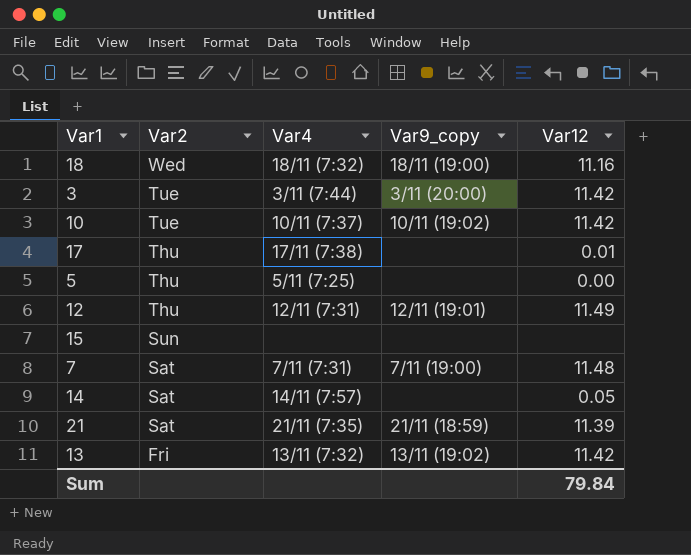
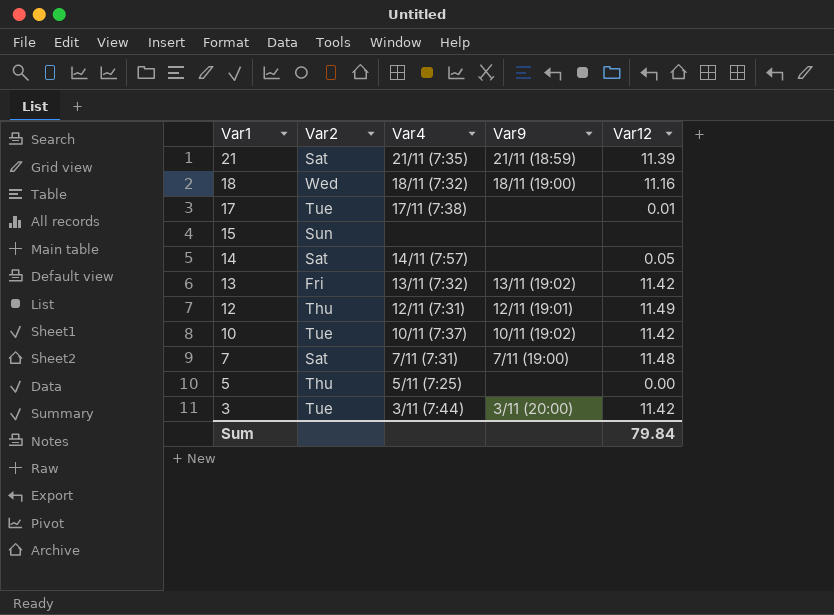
row order: Var2 descending -> Var1 descending
column name: Var9_copy -> Var9
17 | Var2: Thu -> Tue

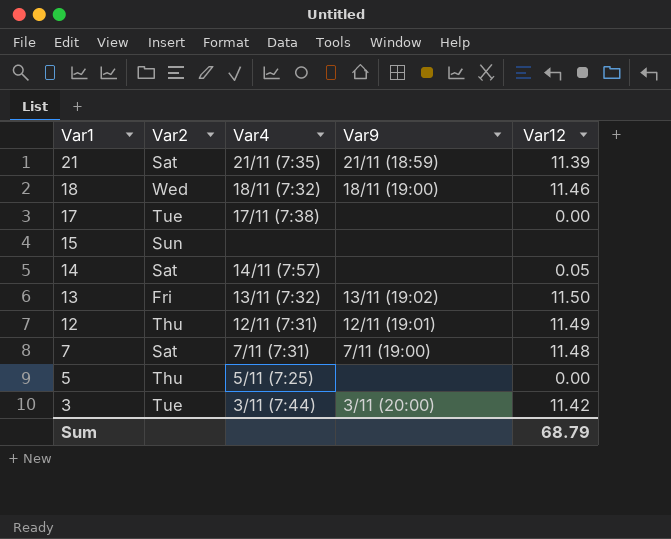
row 10: Tue | 10/11 (7:37) | 10/11 (19:02) | 11.42 -> none
18 | Var12: 11.16 -> 11.46
17 | Var12: 0.01 -> 0.00
13 | Var12: 11.42 -> 11.50
Sum | Var12: 79.84 -> 68.79

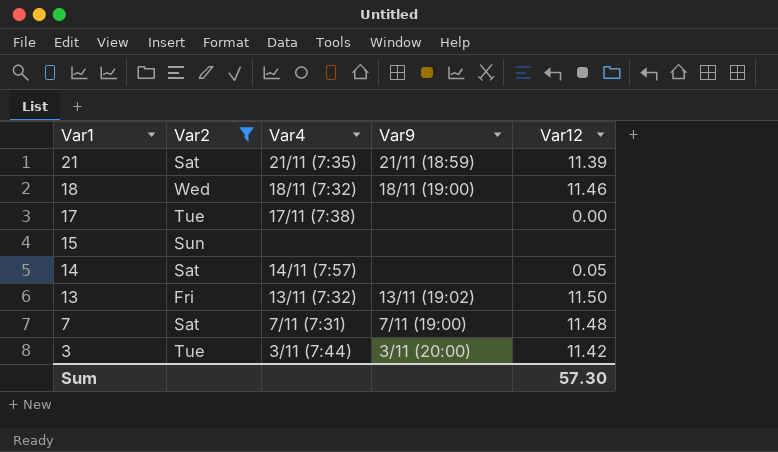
filter: none -> Var2 != Thu
Sum | Var12: 68.79 -> 57.30

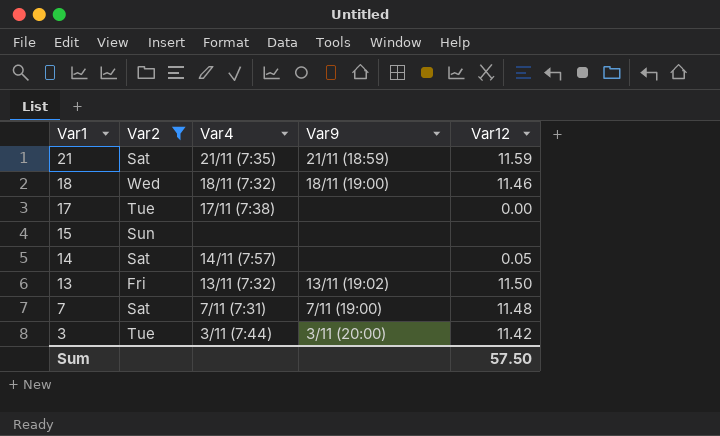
21 | Var12: 11.39 -> 11.59
Sum | Var12: 57.30 -> 57.50

